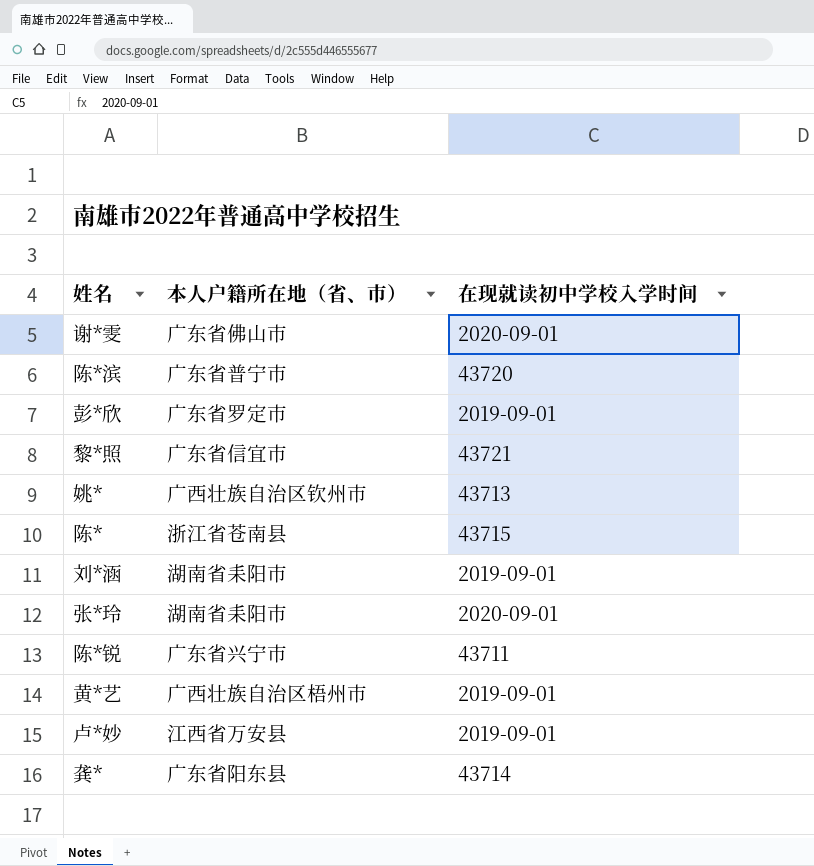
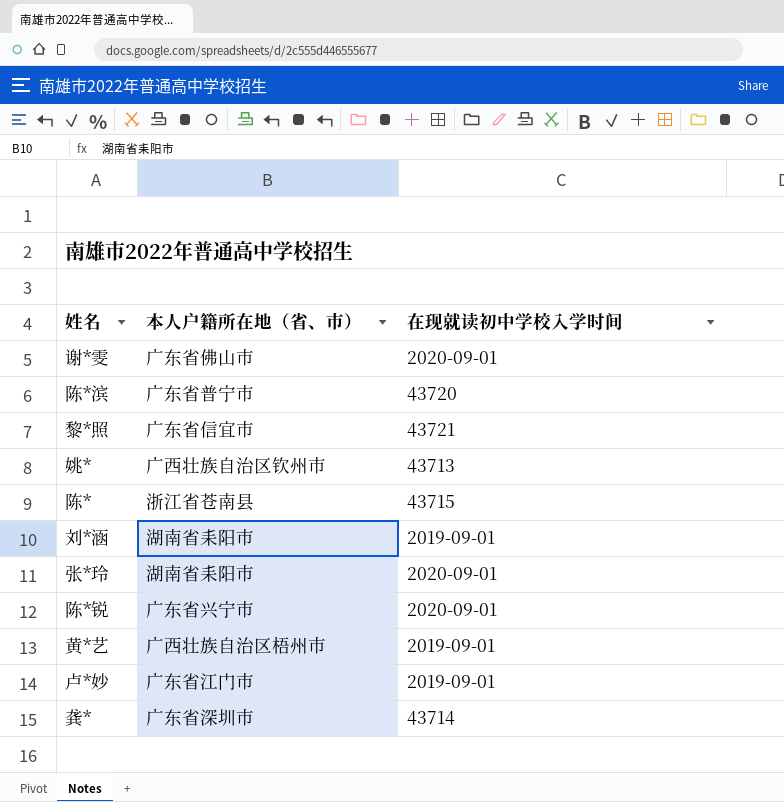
row 彭*欣: 广东省罗定市 | 2019-09-01 -> none
陈*锐 | 在现就读初中学校入学时间: 43711 -> 2020-09-01
卢*妙 | 本人户籍所在地（省、市）: 江西省万安县 -> 广东省江门市
龚* | 本人户籍所在地（省、市）: 广东省阳东县 -> 广东省深圳市

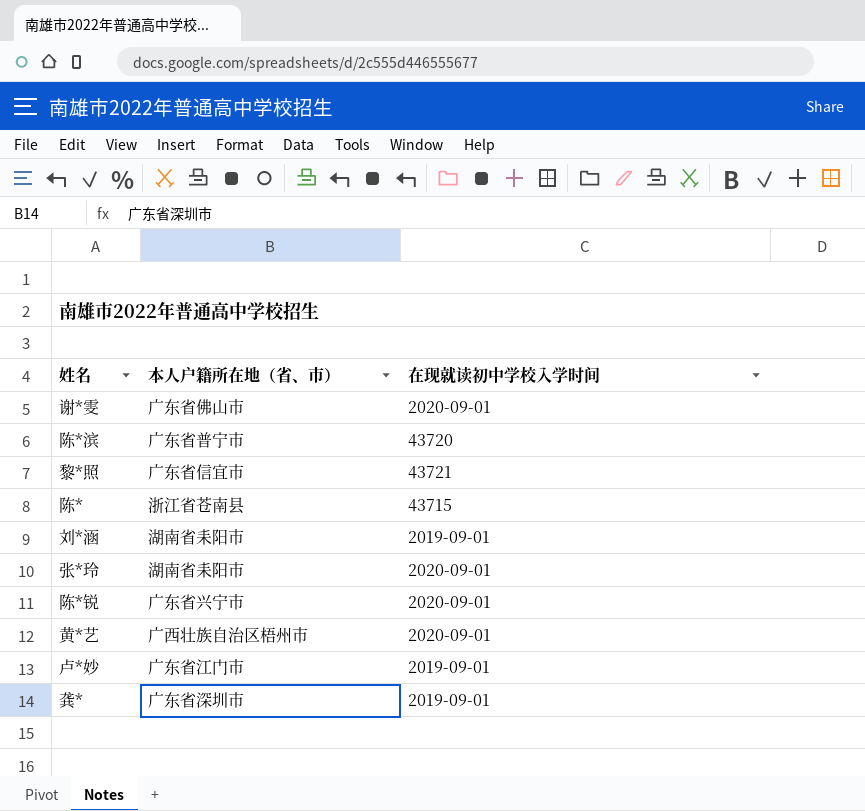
row 姚*: 广西壮族自治区钦州市 | 43713 -> none
黄*艺 | 在现就读初中学校入学时间: 2019-09-01 -> 2020-09-01
龚* | 在现就读初中学校入学时间: 43714 -> 2019-09-01

